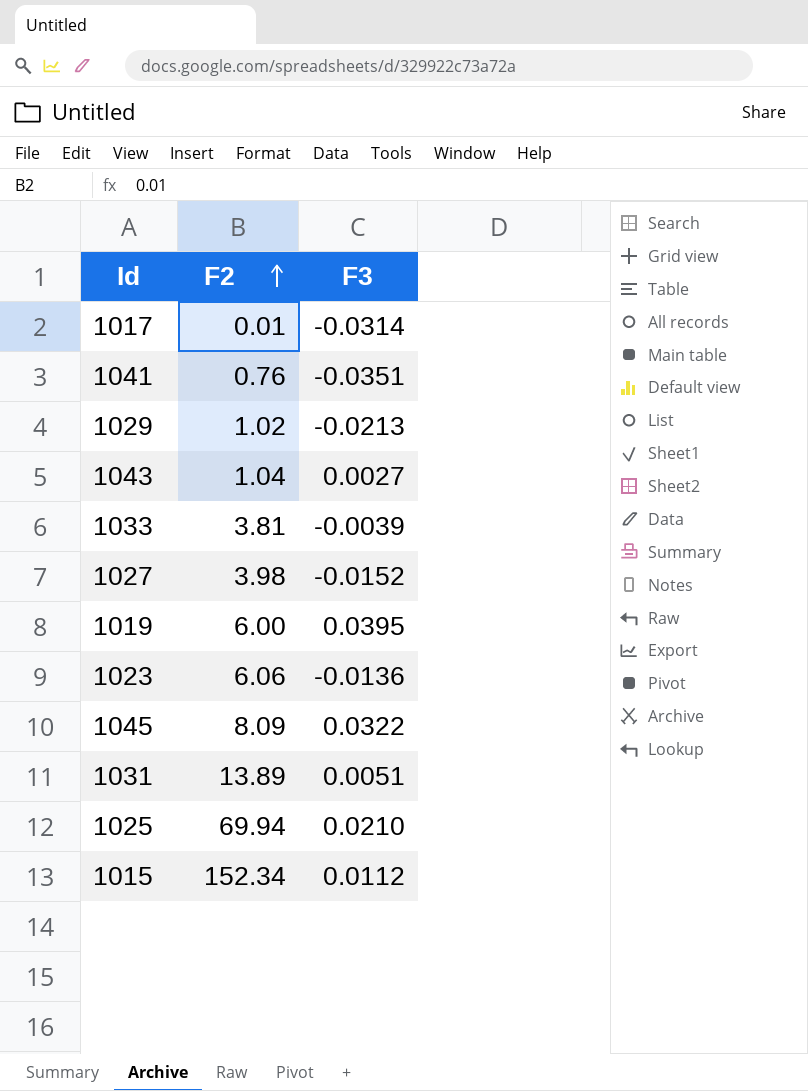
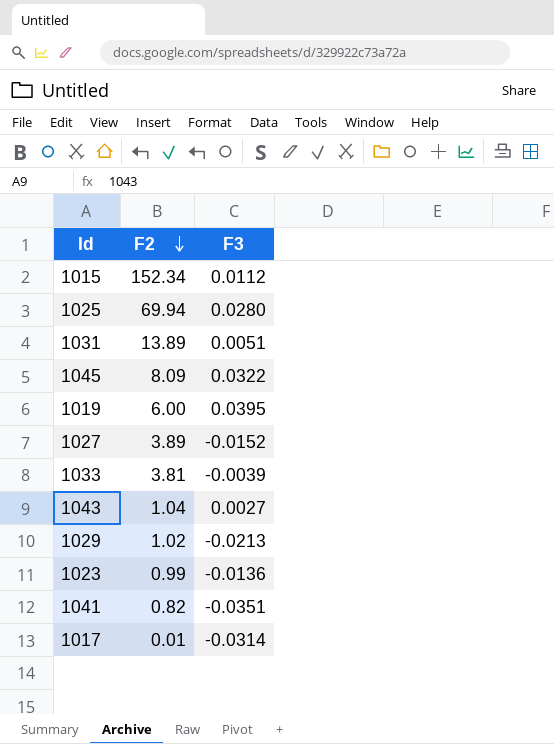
row order: F2 ascending -> F2 descending
1025 | F3: 0.0210 -> 0.0280
1027 | F2: 3.98 -> 3.89
1023 | F2: 6.06 -> 0.99
1041 | F2: 0.76 -> 0.82

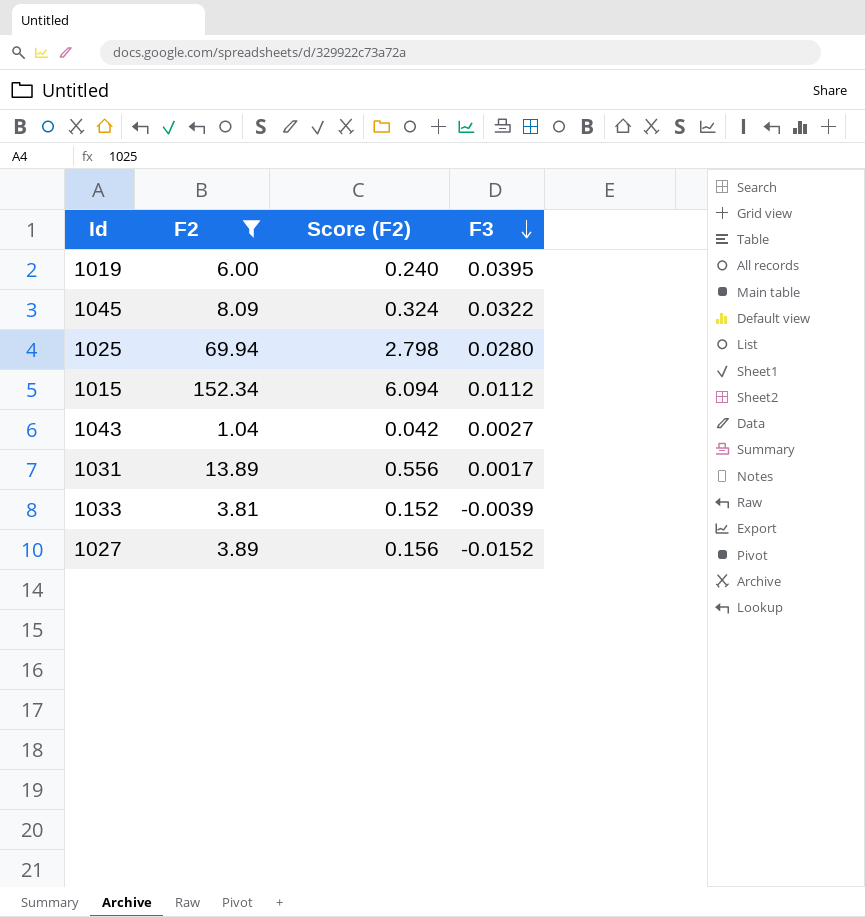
filter: none -> F2 >= 1.04
row order: F2 descending -> F3 descending
column Score (F2) | formula: none -> [F2] * 0.04
1031 | F3: 0.0051 -> 0.0017

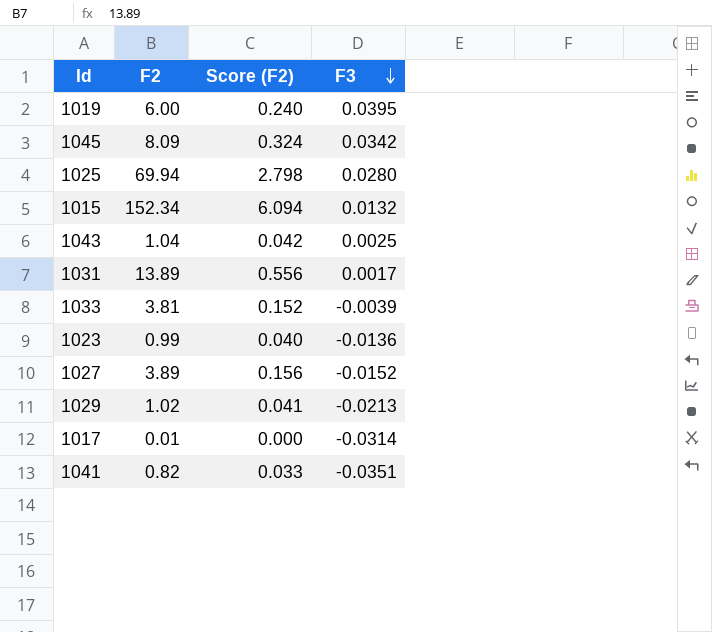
filter: F2 >= 1.04 -> none
1045 | F3: 0.0322 -> 0.0342
1015 | F3: 0.0112 -> 0.0132
1043 | F3: 0.0027 -> 0.0025

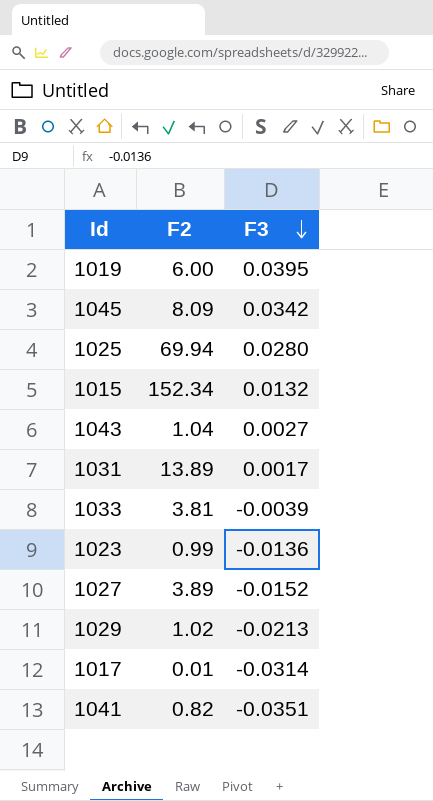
column Score (F2) | formula: [F2] * 0.04 -> none
1043 | F3: 0.0025 -> 0.0027

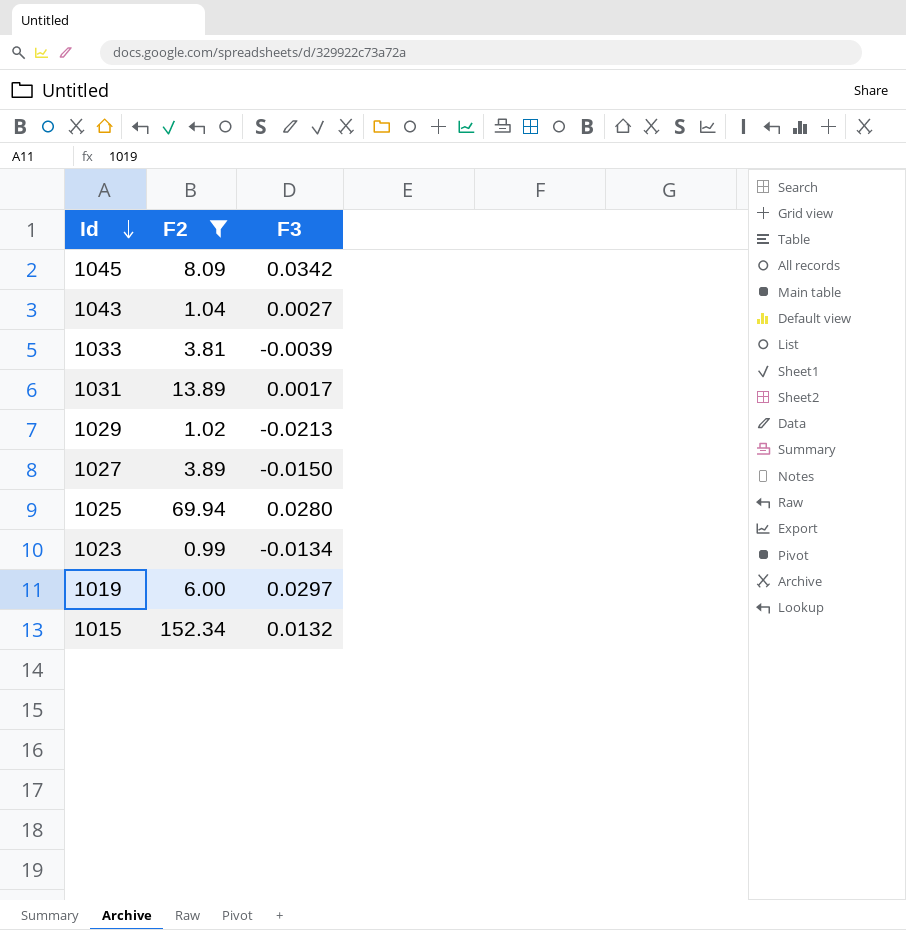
filter: none -> F2 >= 0.99
row order: F3 descending -> Id descending
1027 | F3: -0.0152 -> -0.0150
1023 | F3: -0.0136 -> -0.0134
1019 | F3: 0.0395 -> 0.0297

